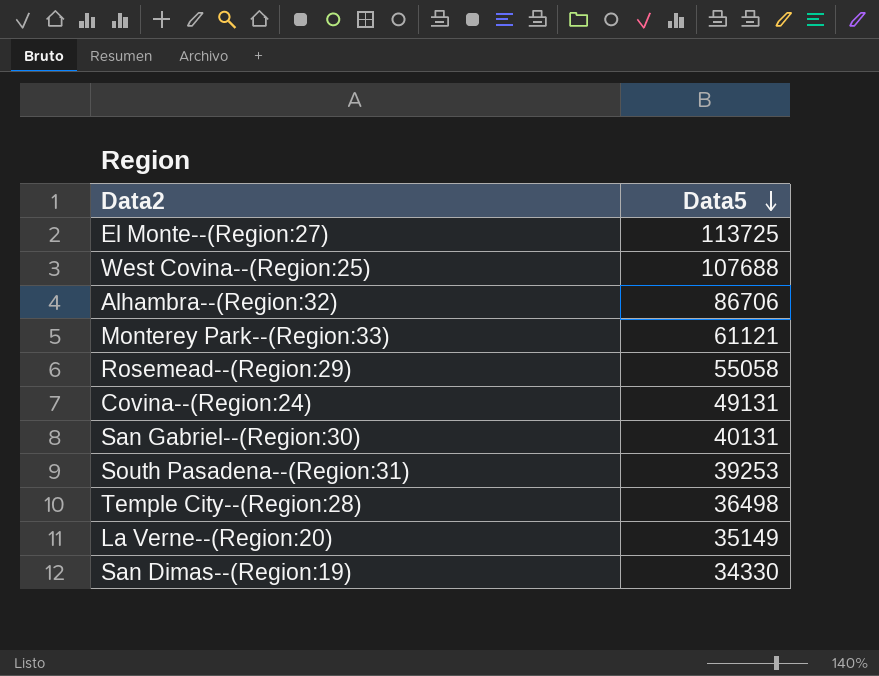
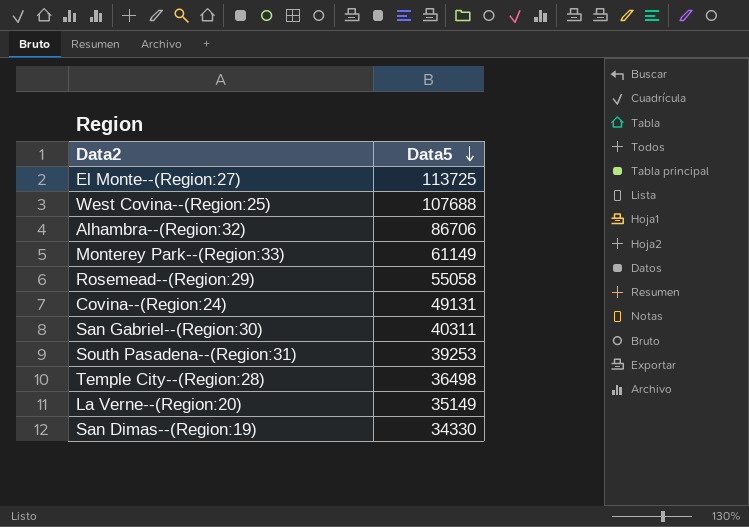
Monterey Park--(Region:33) | Data5: 61121 -> 61149
San Gabriel--(Region:30) | Data5: 40131 -> 40311

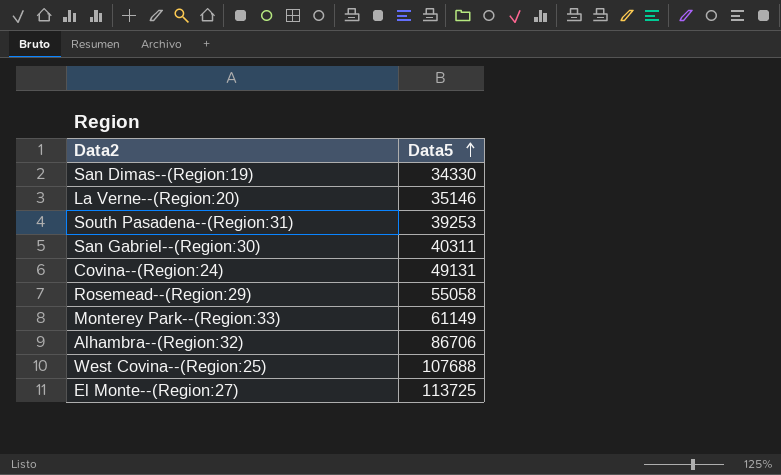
row order: Data5 descending -> Data5 ascending
row Temple City--(Region:28): 36498 -> none
La Verne--(Region:20) | Data5: 35149 -> 35146

